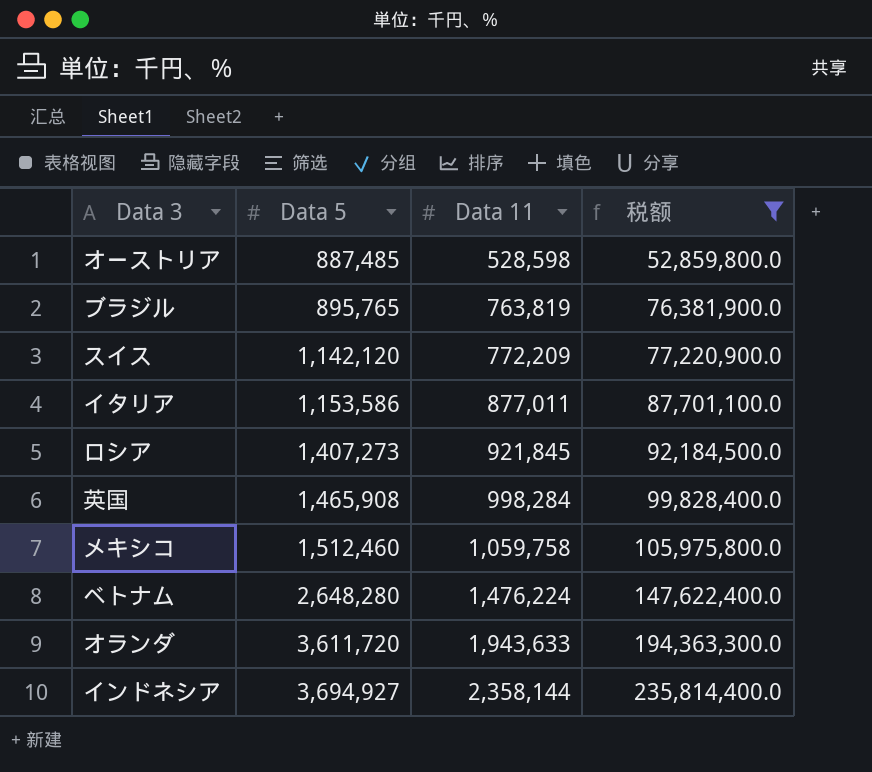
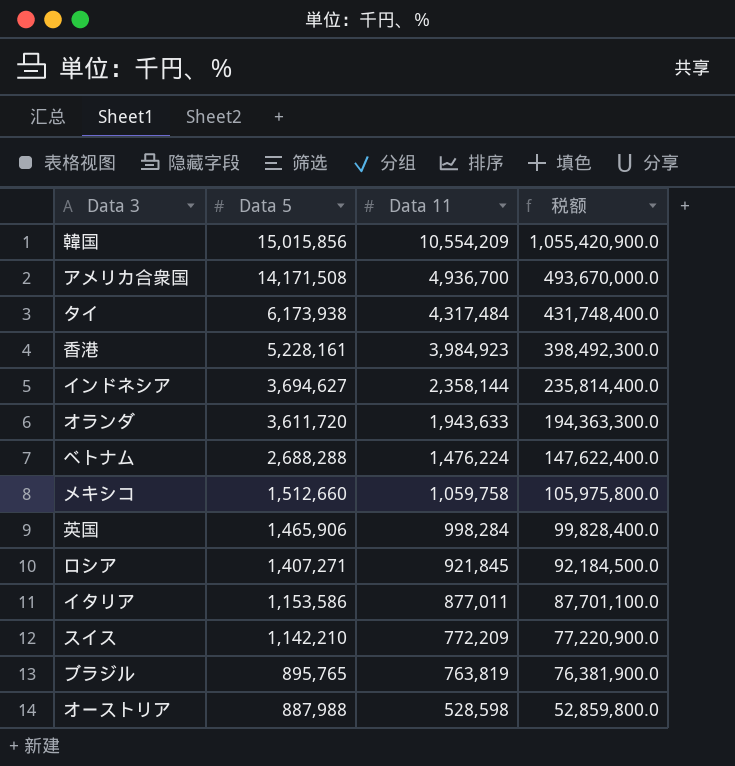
filter: 税额 <= 235,814,400.0 -> none
row order: Data 5 ascending -> Data 5 descending
インドネシア | Data 5: 3,694,927 -> 3,694,627
ベトナム | Data 5: 2,648,280 -> 2,688,288
メキシコ | Data 5: 1,512,460 -> 1,512,660
英国 | Data 5: 1,465,908 -> 1,465,906
ロシア | Data 5: 1,407,273 -> 1,407,271
スイス | Data 5: 1,142,120 -> 1,142,210
オーストリア | Data 5: 887,485 -> 887,988

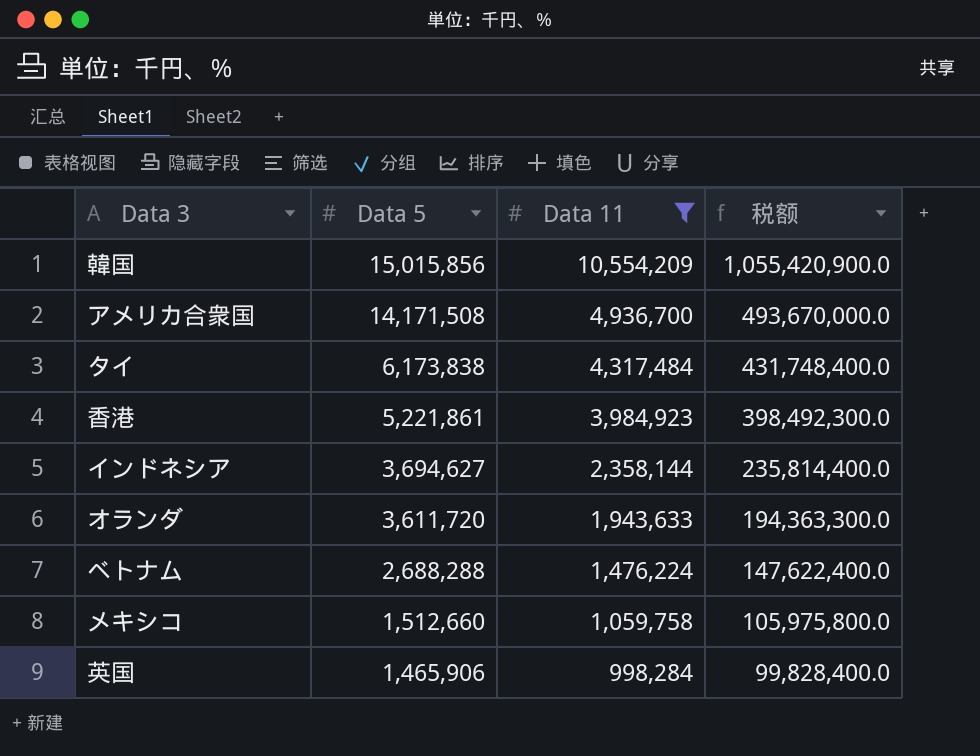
filter: none -> Data 11 >= 998,284
タイ | Data 5: 6,173,938 -> 6,173,838
香港 | Data 5: 5,228,161 -> 5,221,861

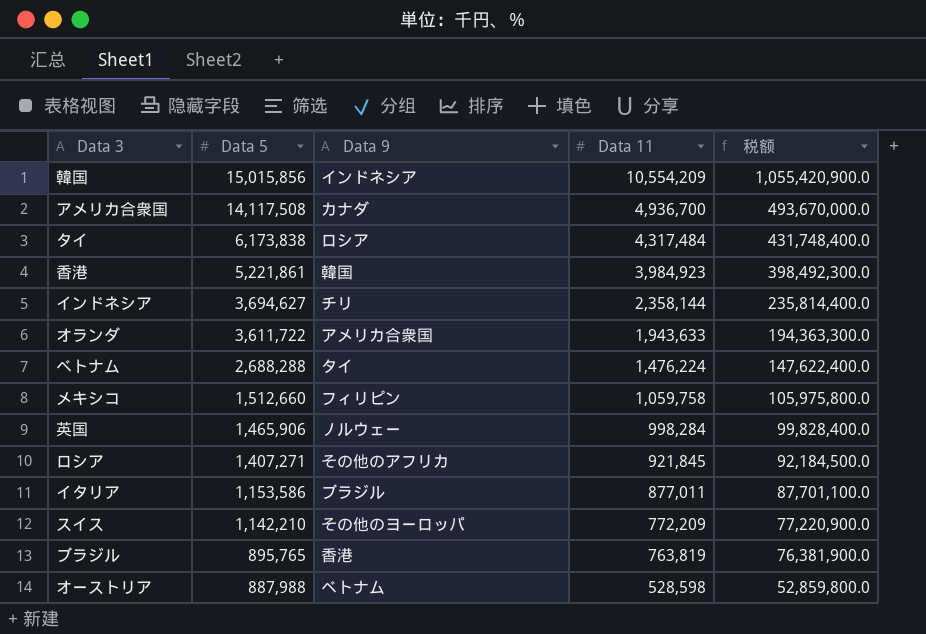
filter: Data 11 >= 998,284 -> none
column Data 9 | position: none -> 3
アメリカ合衆国 | Data 5: 14,171,508 -> 14,117,508
オランダ | Data 5: 3,611,720 -> 3,611,722

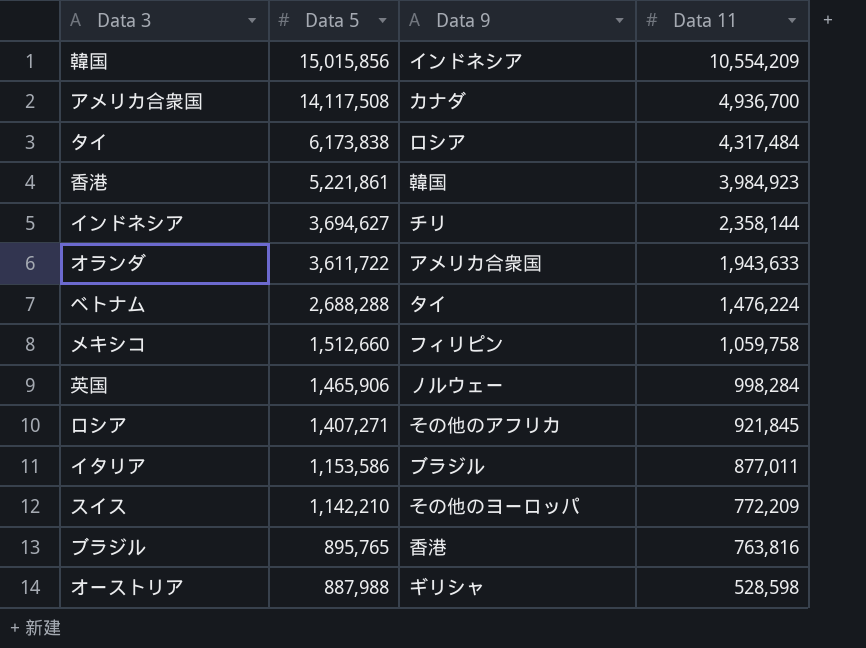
column 税额 | formula: [Data 11] * 100 -> none
ブラジル | Data 11: 763,819 -> 763,816
オーストリア | Data 9: ベトナム -> ギリシャ

